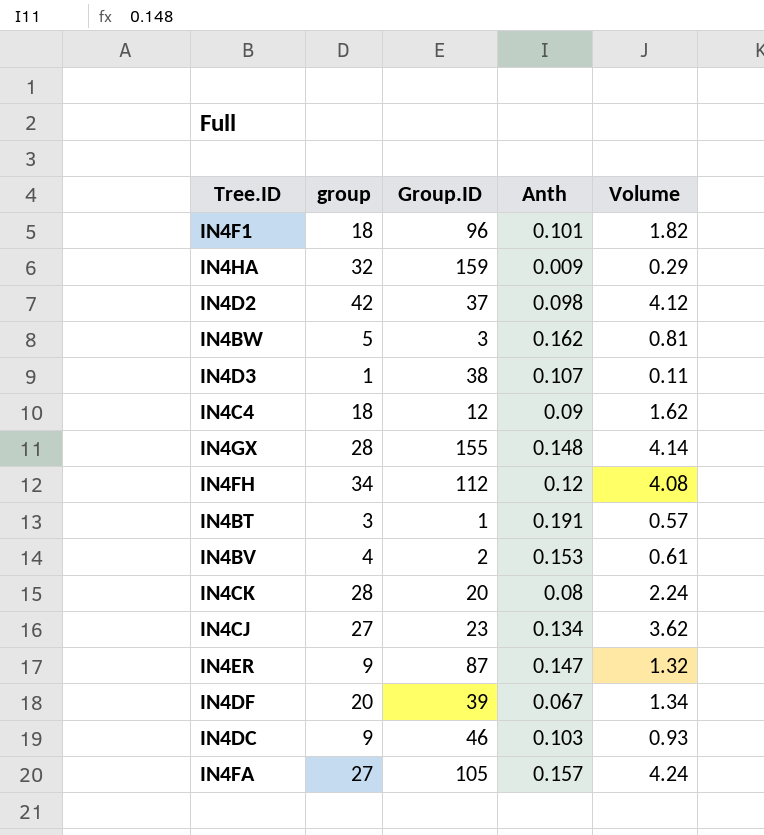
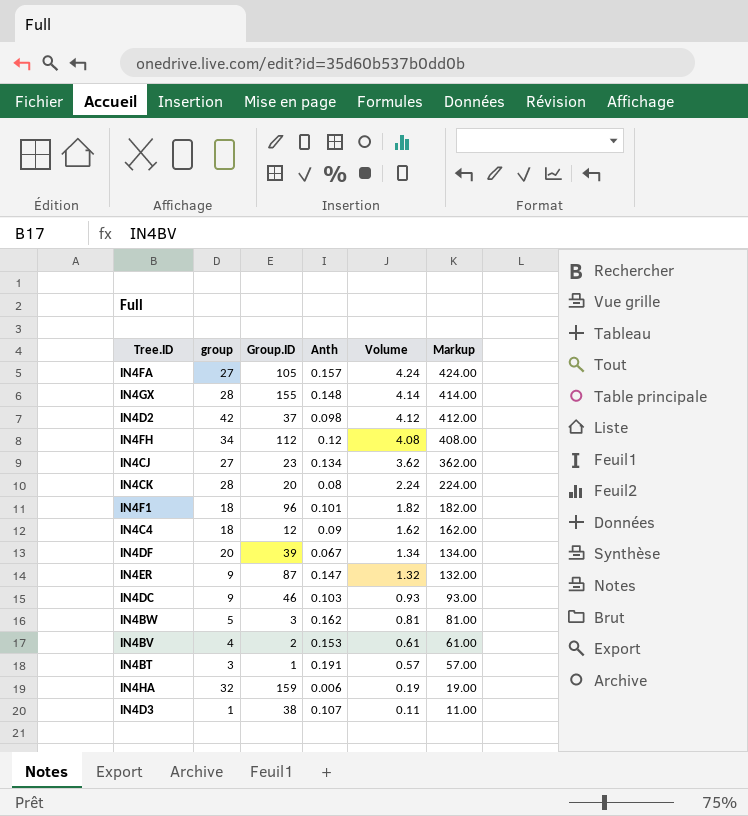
row order: none -> Volume descending
column Markup | formula: none -> [Volume] * 100
IN4HA | Anth: 0.009 -> 0.006
IN4HA | Volume: 0.29 -> 0.19

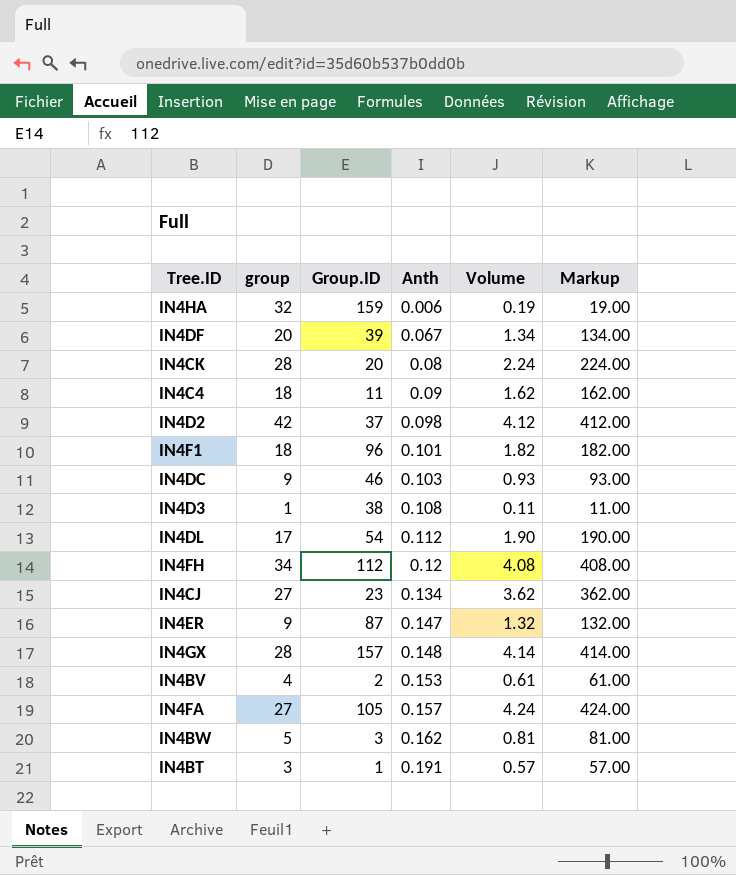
row order: Volume descending -> Anth ascending
IN4C4 | Group.ID: 12 -> 11
IN4D3 | Anth: 0.107 -> 0.108
row IN4DL: none -> 17 | 54 | 0.112 | 1.90 | 190.00
IN4GX | Group.ID: 155 -> 157

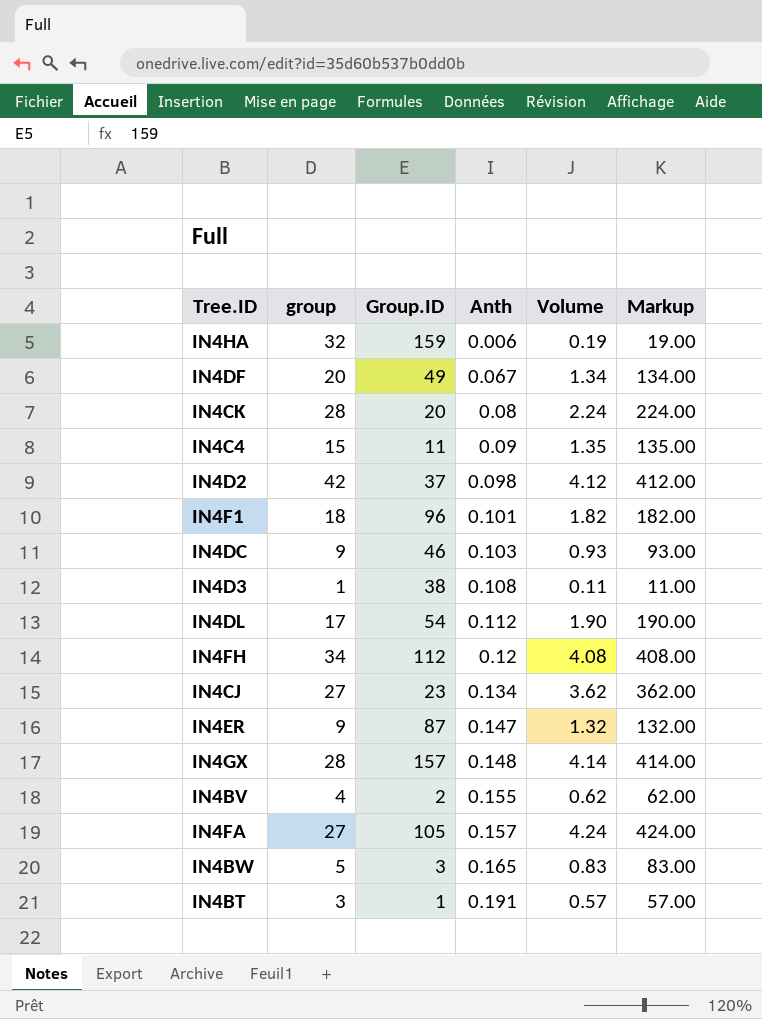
IN4DF | Group.ID: 39 -> 49
IN4C4 | group: 18 -> 15
IN4C4 | Volume: 1.62 -> 1.35
IN4C4 | Markup: 162.00 -> 135.00
IN4BV | Anth: 0.153 -> 0.155
IN4BV | Volume: 0.61 -> 0.62
IN4BV | Markup: 61.00 -> 62.00
IN4BW | Anth: 0.162 -> 0.165
IN4BW | Volume: 0.81 -> 0.83
IN4BW | Markup: 81.00 -> 83.00

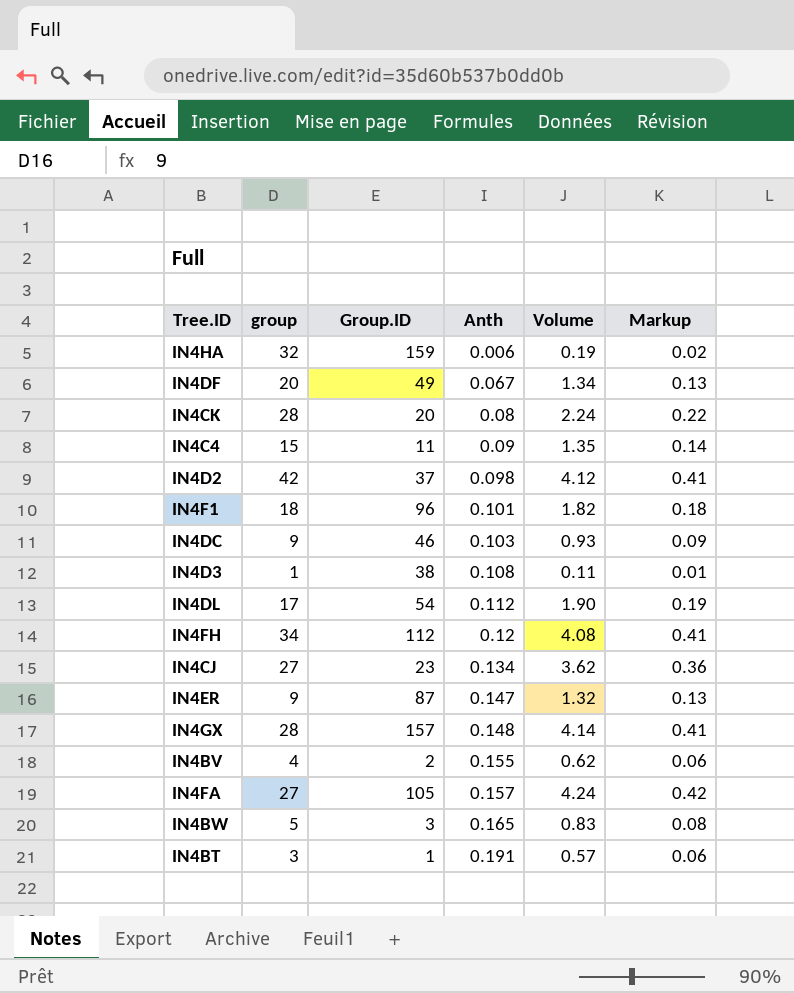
column Markup | formula: [Volume] * 100 -> [Volume] * 0.1

